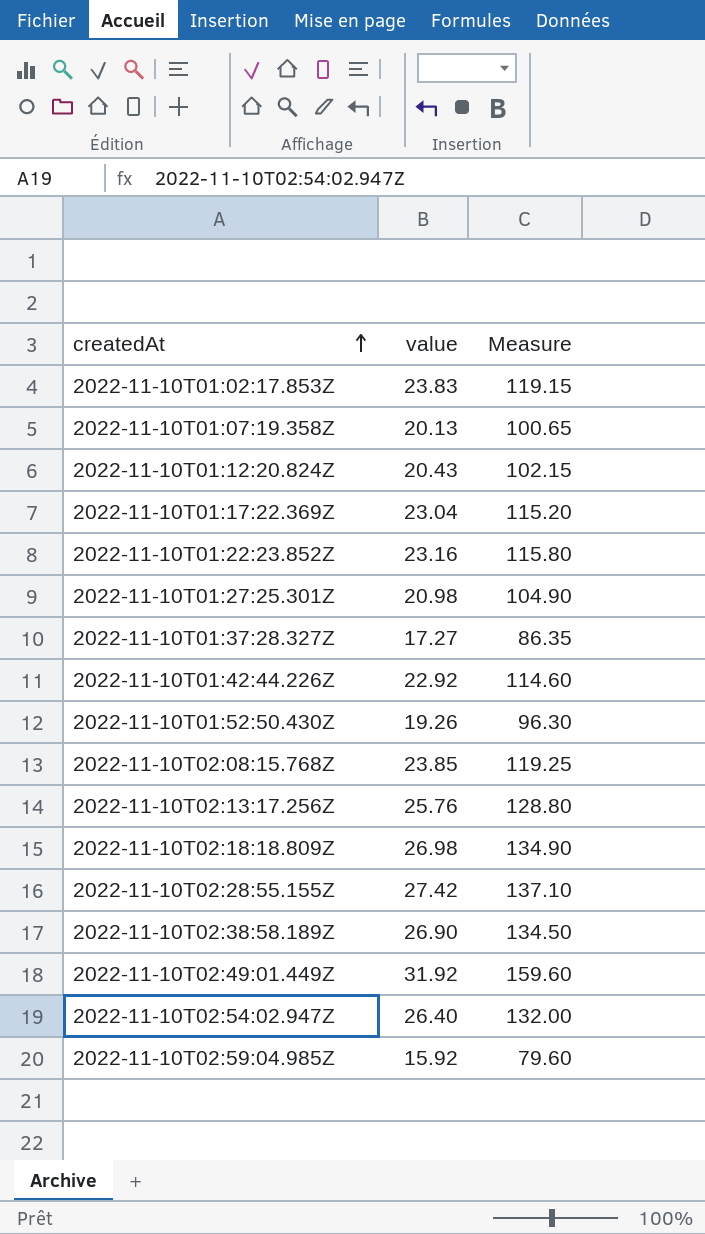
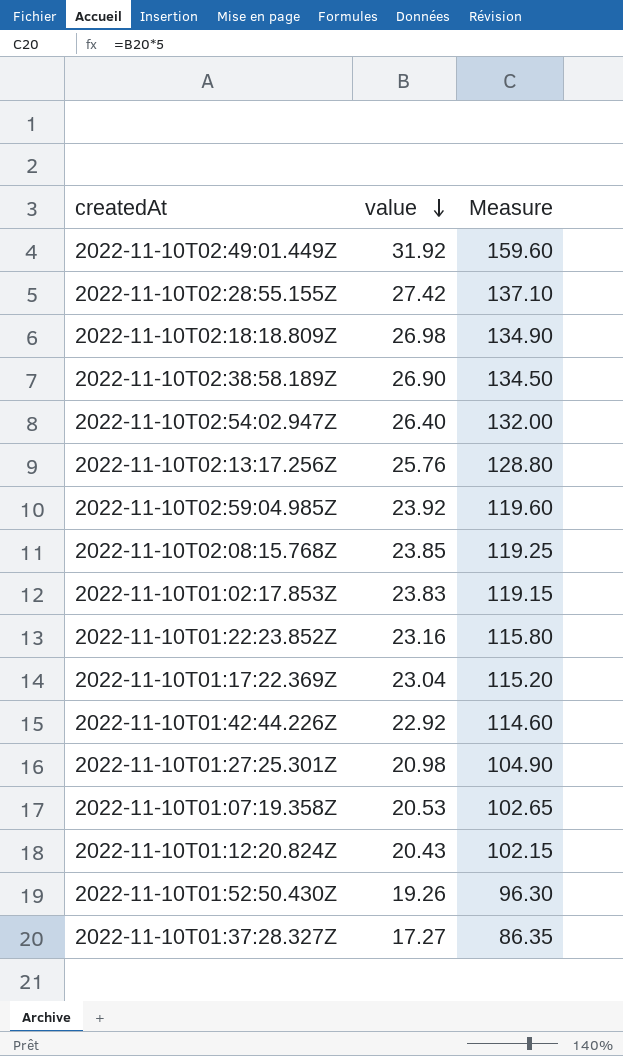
row order: createdAt ascending -> value descending
2022-11-10T02:59:04.985Z | value: 15.92 -> 23.92
2022-11-10T02:59:04.985Z | Measure: 79.60 -> 119.60
2022-11-10T01:07:19.358Z | value: 20.13 -> 20.53
2022-11-10T01:07:19.358Z | Measure: 100.65 -> 102.65

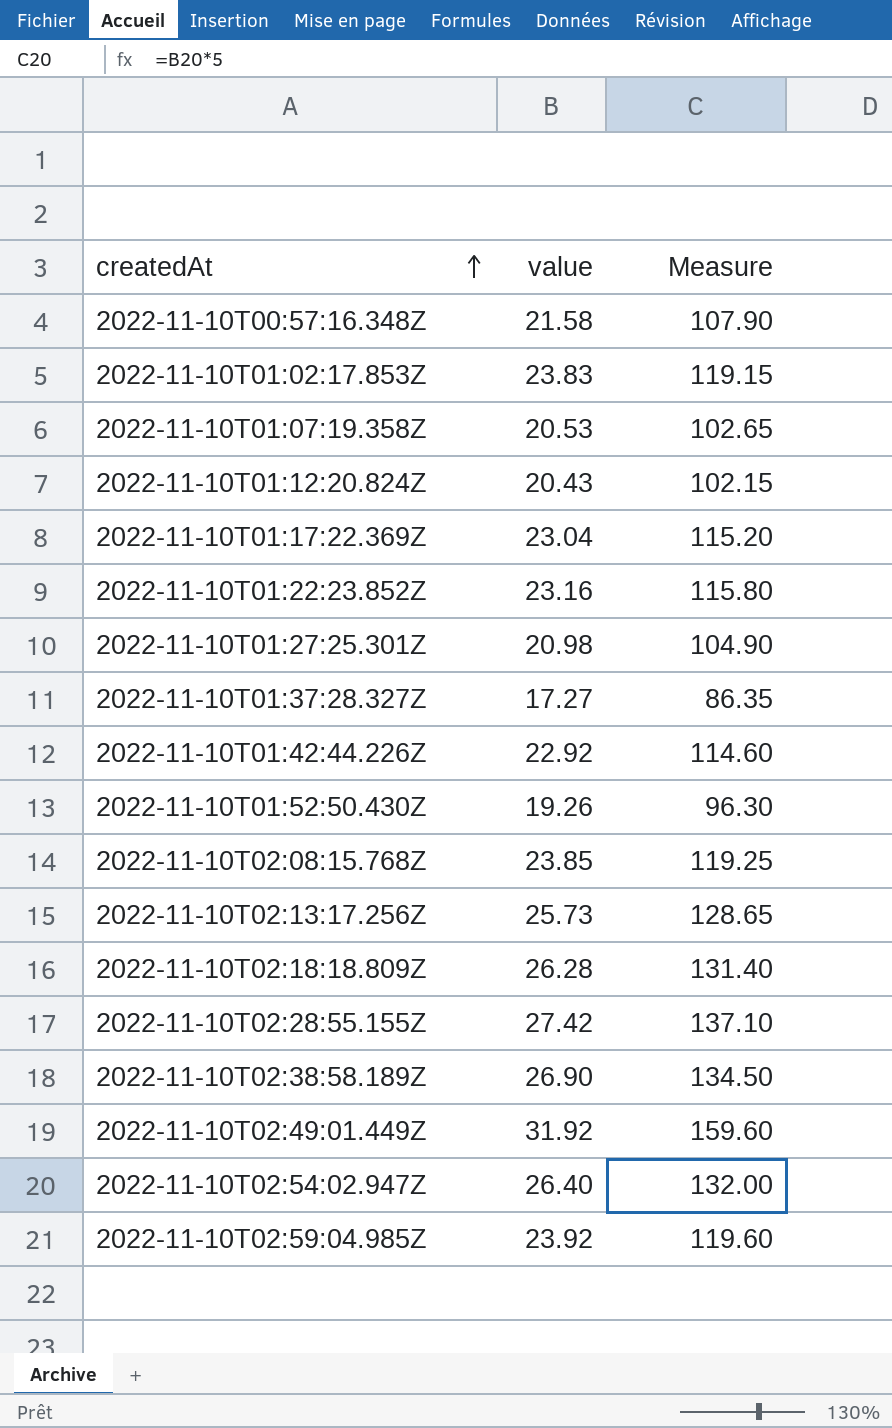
row order: value descending -> createdAt ascending
row 2022-11-10T00:57:16.348Z: none -> 21.58 | 107.90
2022-11-10T02:13:17.256Z | value: 25.76 -> 25.73
2022-11-10T02:13:17.256Z | Measure: 128.80 -> 128.65
2022-11-10T02:18:18.809Z | value: 26.98 -> 26.28
2022-11-10T02:18:18.809Z | Measure: 134.90 -> 131.40

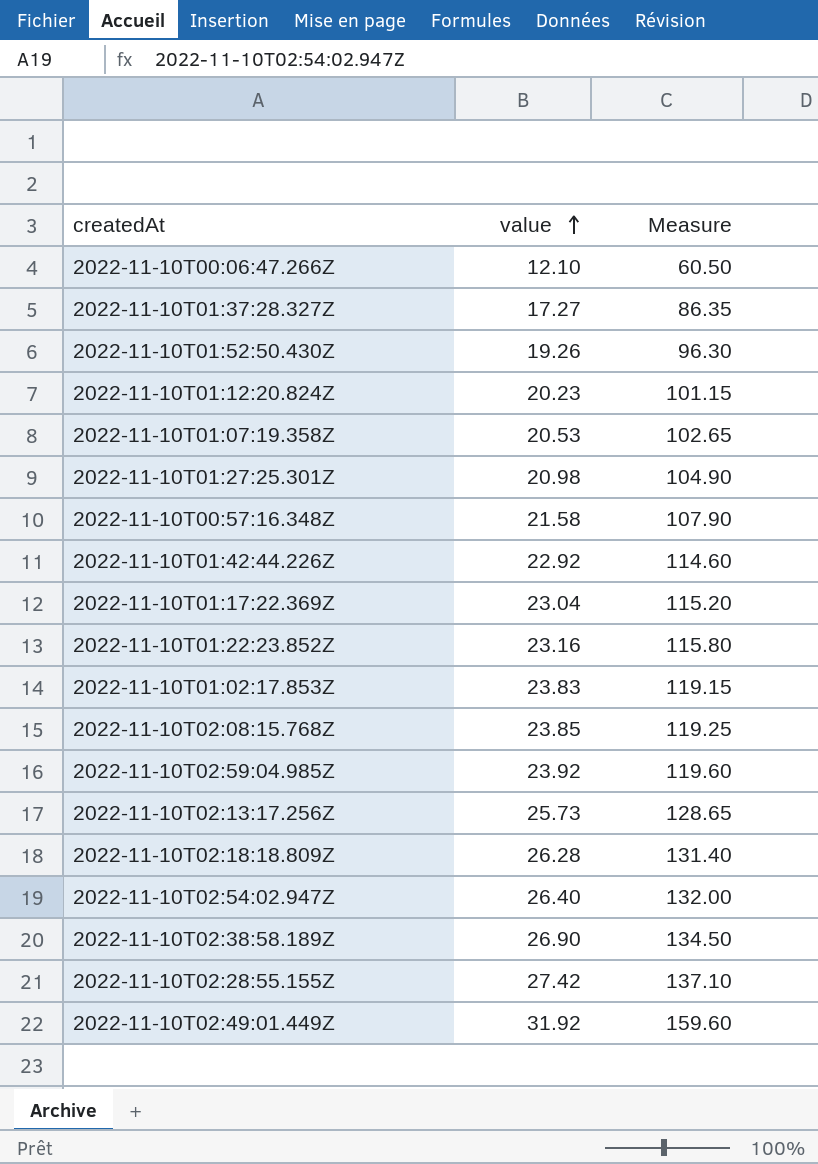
row order: createdAt ascending -> value ascending
row 2022-11-10T00:06:47.266Z: none -> 12.10 | 60.50
2022-11-10T01:12:20.824Z | value: 20.43 -> 20.23
2022-11-10T01:12:20.824Z | Measure: 102.15 -> 101.15

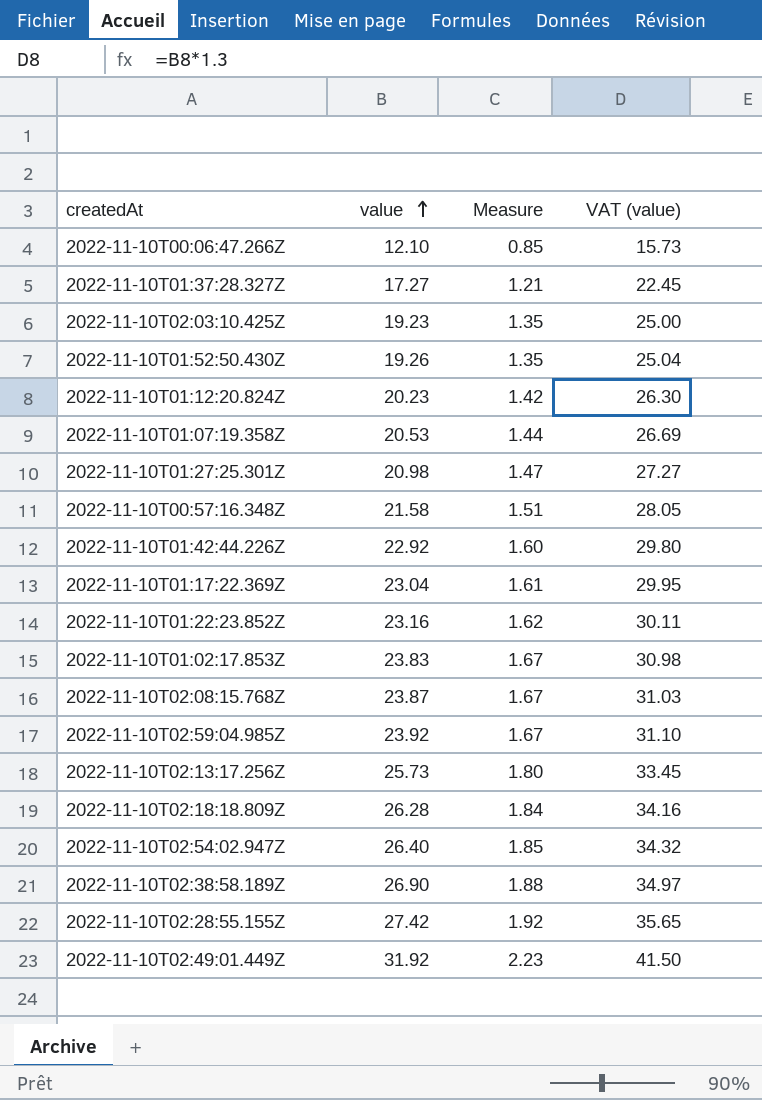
column Measure | formula: [value] * 5 -> [value] * 0.07
column VAT (value) | formula: none -> [value] * 1.3
row 2022-11-10T02:03:10.425Z: none -> 19.23 | 1.35 | 25.00
2022-11-10T02:08:15.768Z | value: 23.85 -> 23.87

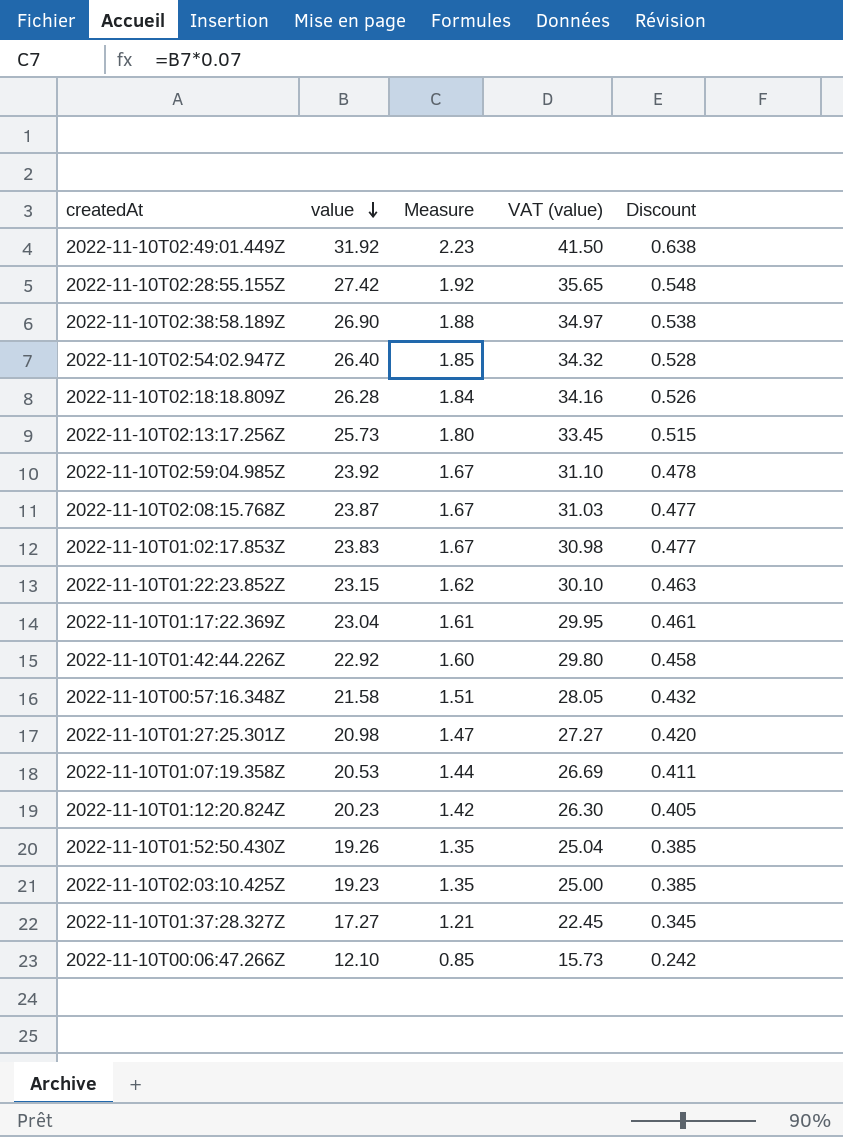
row order: value ascending -> value descending
column Discount | formula: none -> [value] * 0.02
2022-11-10T01:22:23.852Z | value: 23.16 -> 23.15
2022-11-10T01:22:23.852Z | VAT (value): 30.11 -> 30.10

